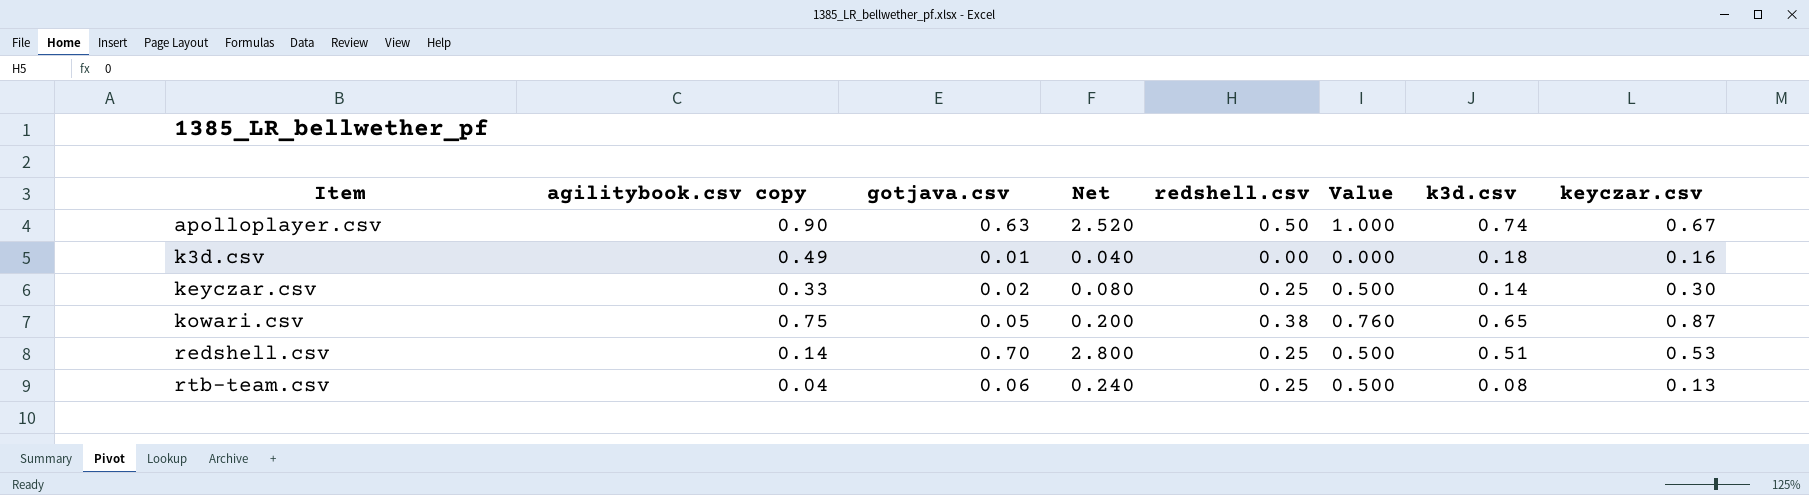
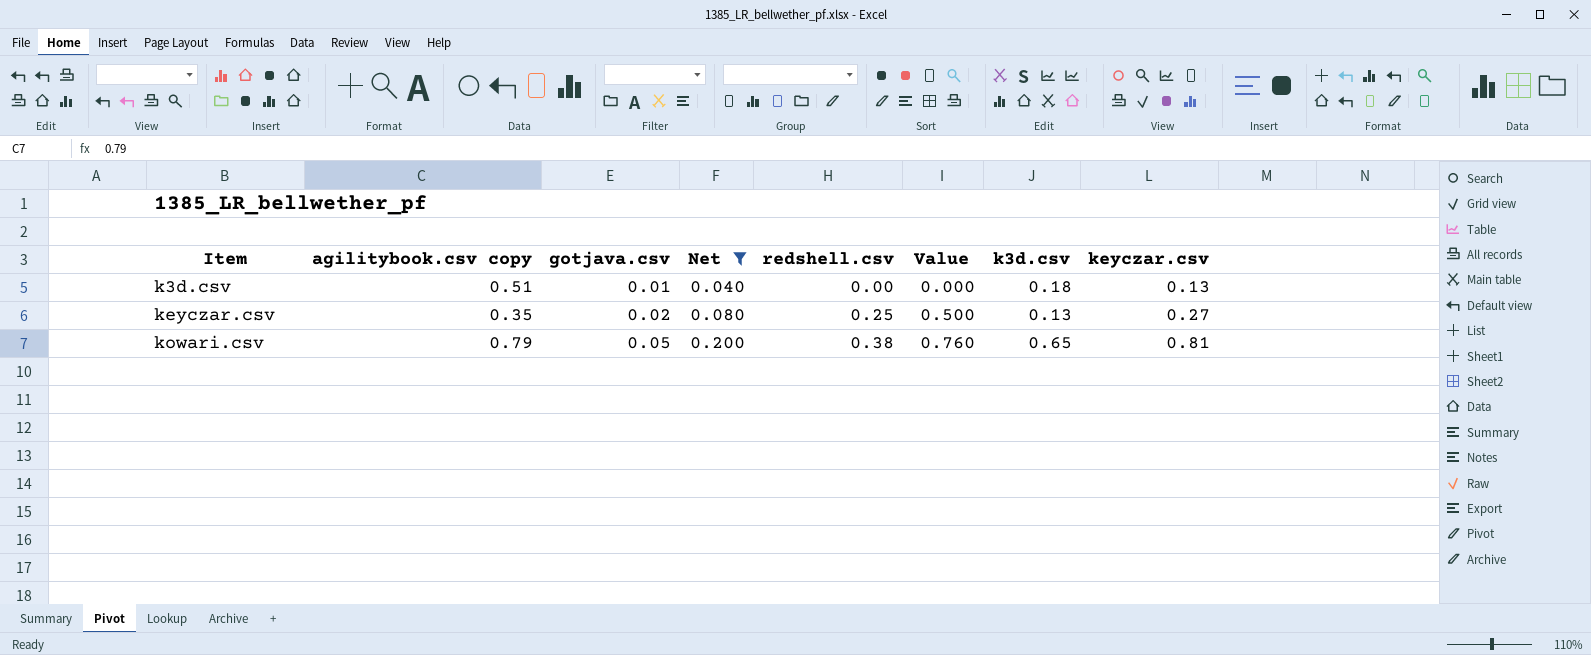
filter: none -> Net <= 0.200
k3d.csv | agilitybook.csv copy: 0.49 -> 0.51
k3d.csv | keyczar.csv: 0.16 -> 0.13
keyczar.csv | agilitybook.csv copy: 0.33 -> 0.35
keyczar.csv | k3d.csv: 0.14 -> 0.13
keyczar.csv | keyczar.csv: 0.30 -> 0.27
kowari.csv | agilitybook.csv copy: 0.75 -> 0.79
kowari.csv | keyczar.csv: 0.87 -> 0.81

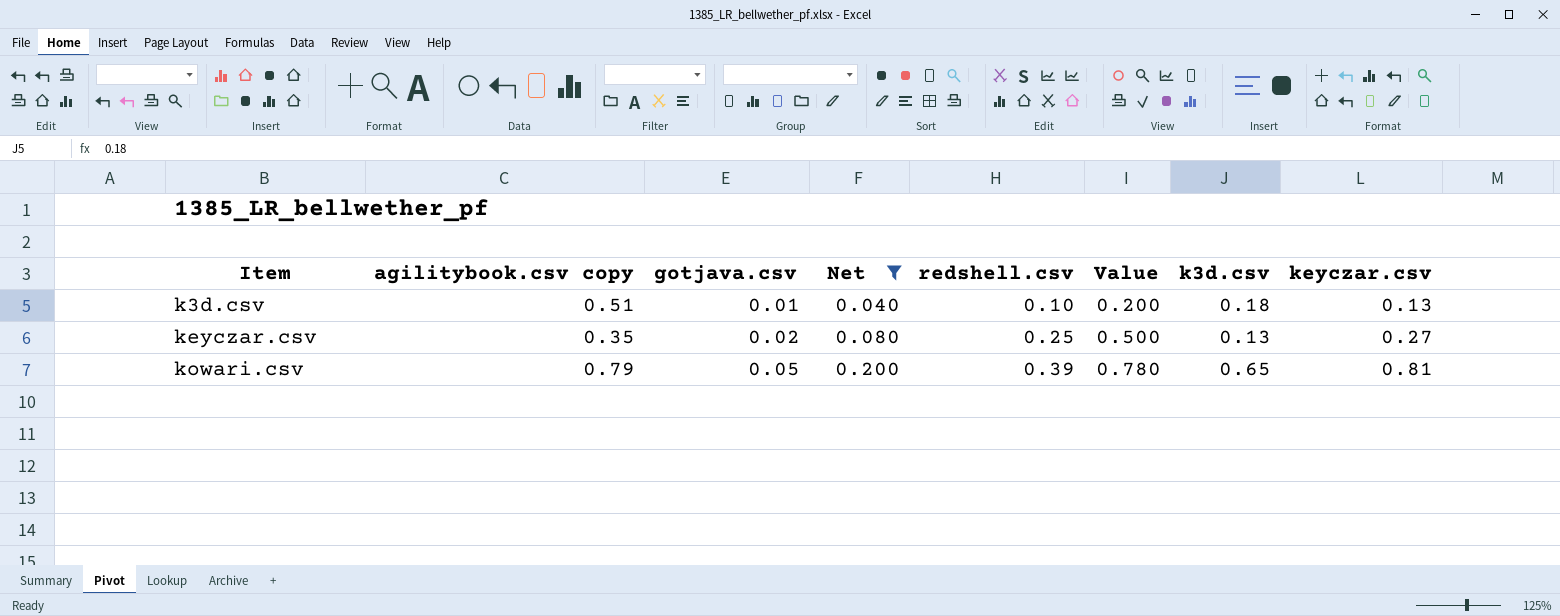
k3d.csv | redshell.csv: 0.00 -> 0.10
k3d.csv | Value: 0.000 -> 0.200
kowari.csv | redshell.csv: 0.38 -> 0.39
kowari.csv | Value: 0.760 -> 0.780

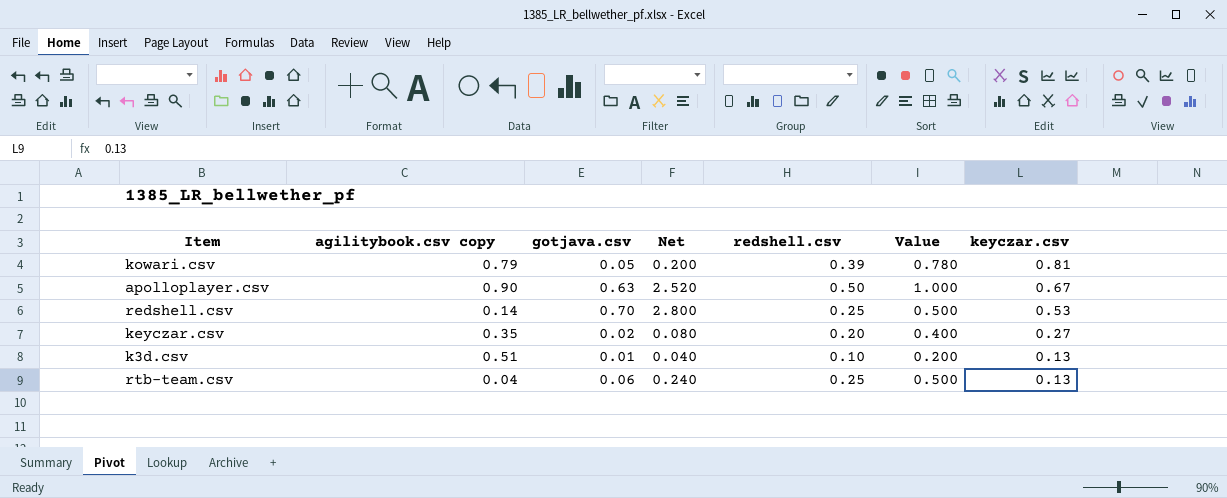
filter: Net <= 0.200 -> none
row order: Item ascending -> keyczar.csv descending
column k3d.csv | position: 7 -> none
keyczar.csv | redshell.csv: 0.25 -> 0.20
keyczar.csv | Value: 0.500 -> 0.400

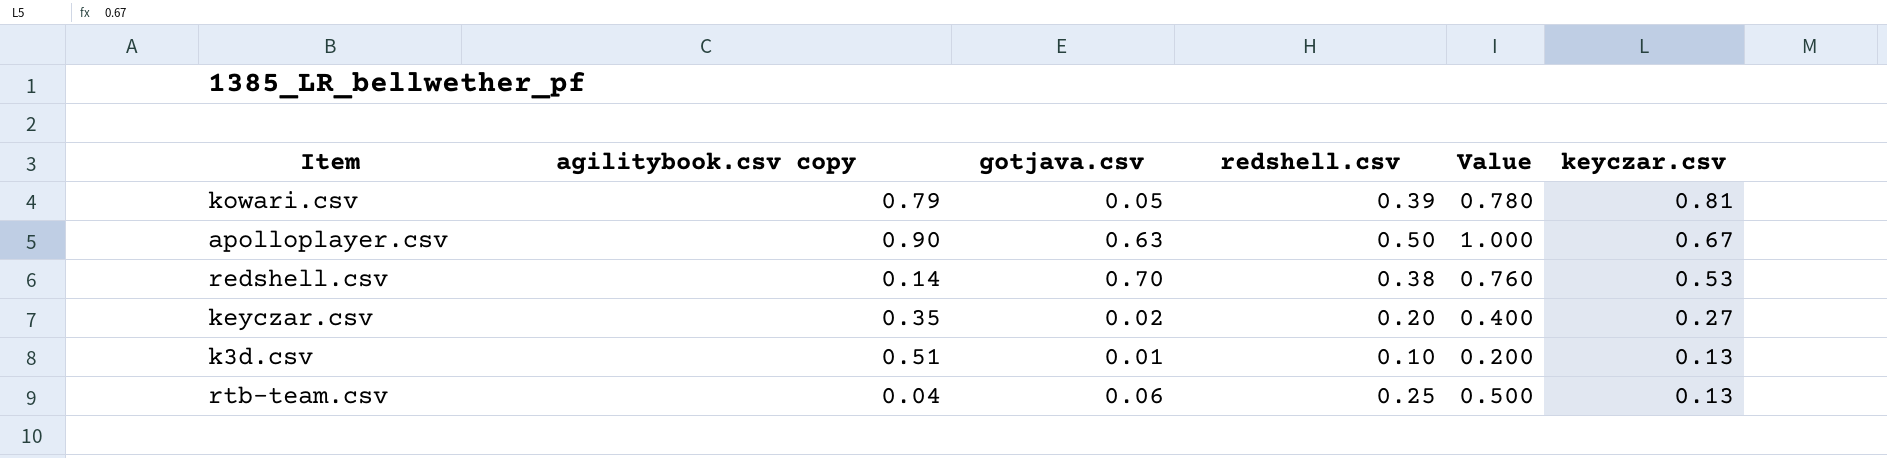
column Net | formula: [gotjava.csv] * 4 -> none
redshell.csv | redshell.csv: 0.25 -> 0.38
redshell.csv | Value: 0.500 -> 0.760

